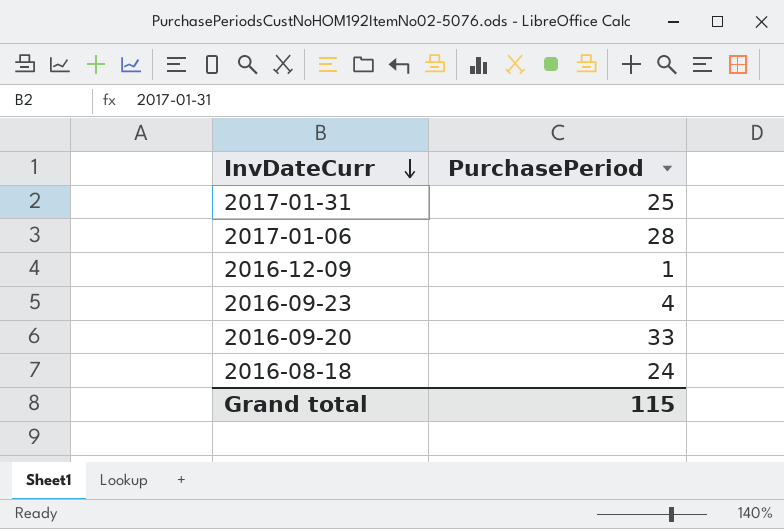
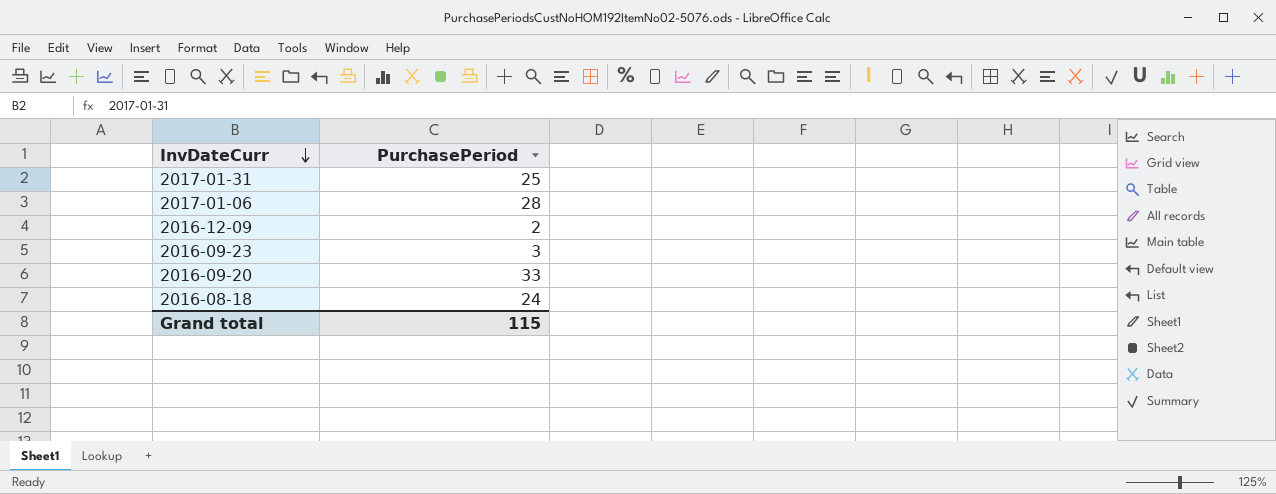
2016-12-09 | PurchasePeriod: 1 -> 2
2016-09-23 | PurchasePeriod: 4 -> 3

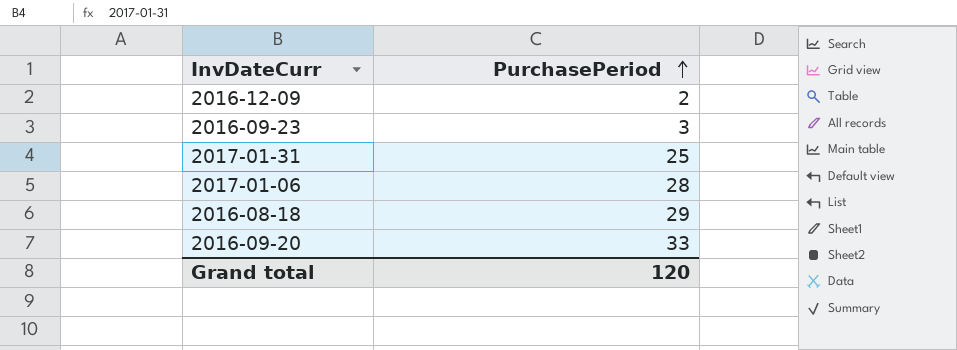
row order: InvDateCurr descending -> PurchasePeriod ascending
2016-08-18 | PurchasePeriod: 24 -> 29
Grand total | PurchasePeriod: 115 -> 120

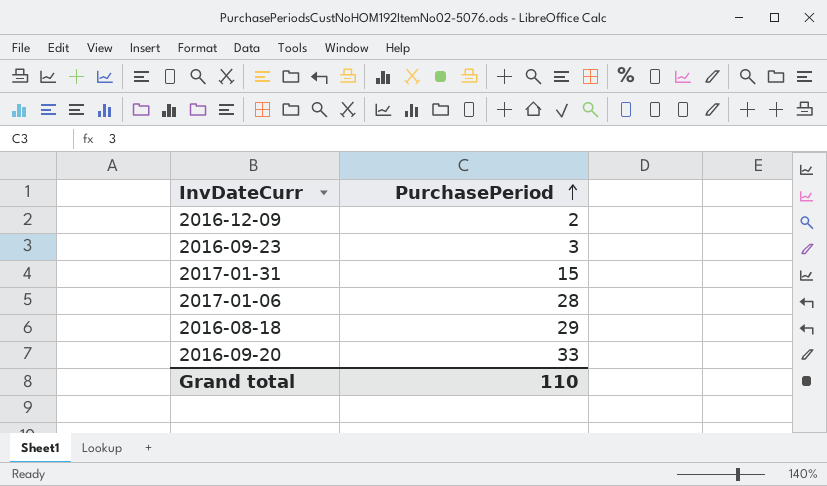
2017-01-31 | PurchasePeriod: 25 -> 15
Grand total | PurchasePeriod: 120 -> 110

